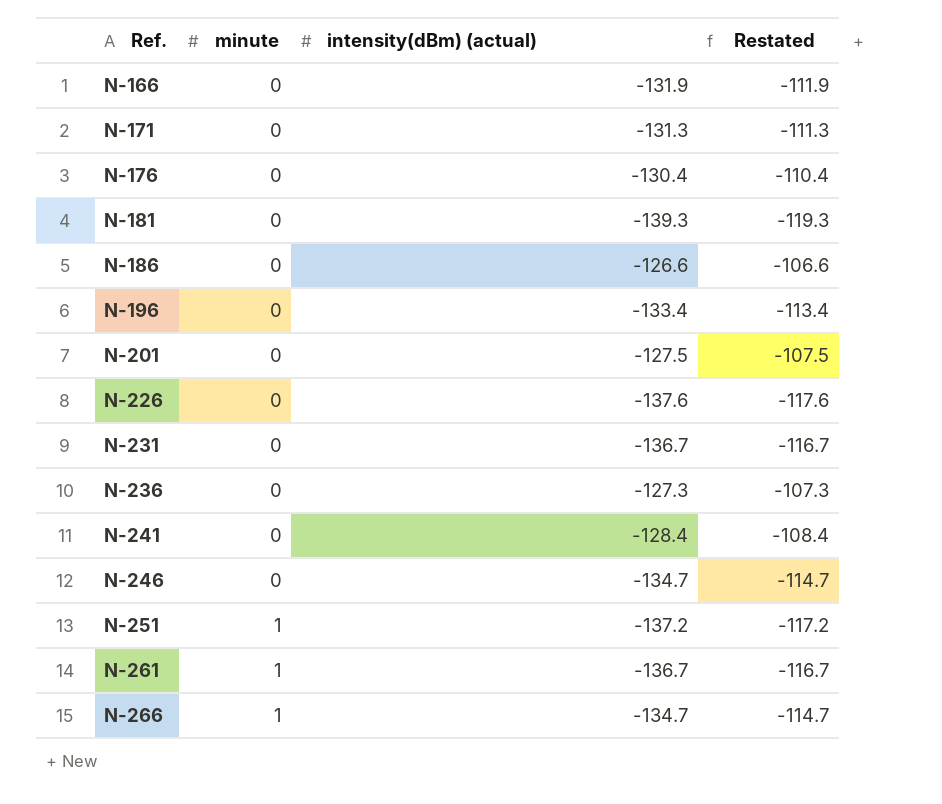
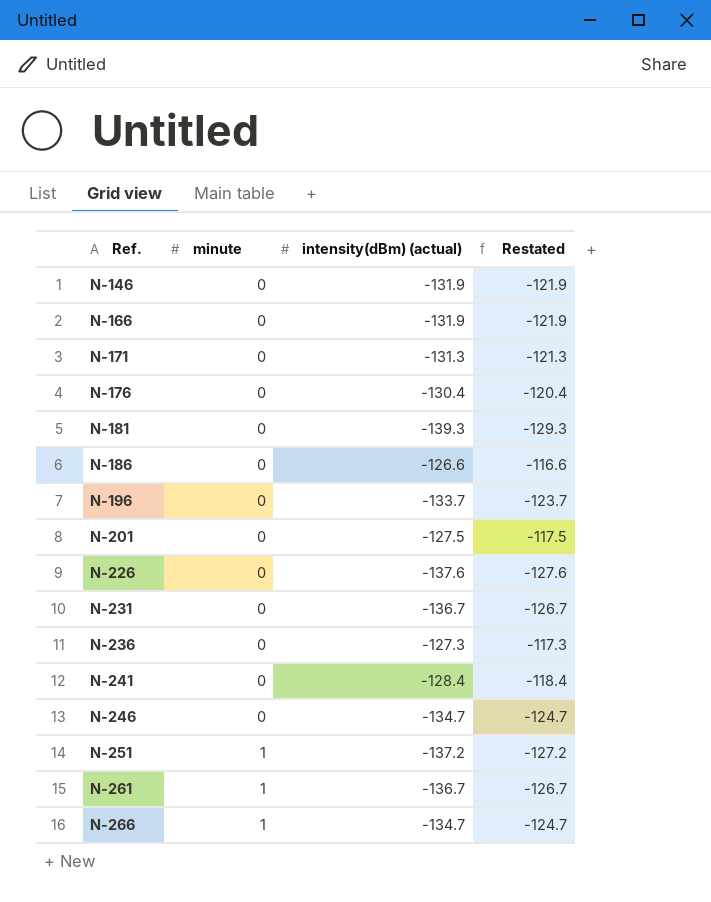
column Restated | formula: [intensity(dBm) (actual)] + 20 -> [intensity(dBm) (actual)] + 10
row N-146: none -> 0 | -131.9 | -121.9
N-196 | intensity(dBm) (actual): -133.4 -> -133.7

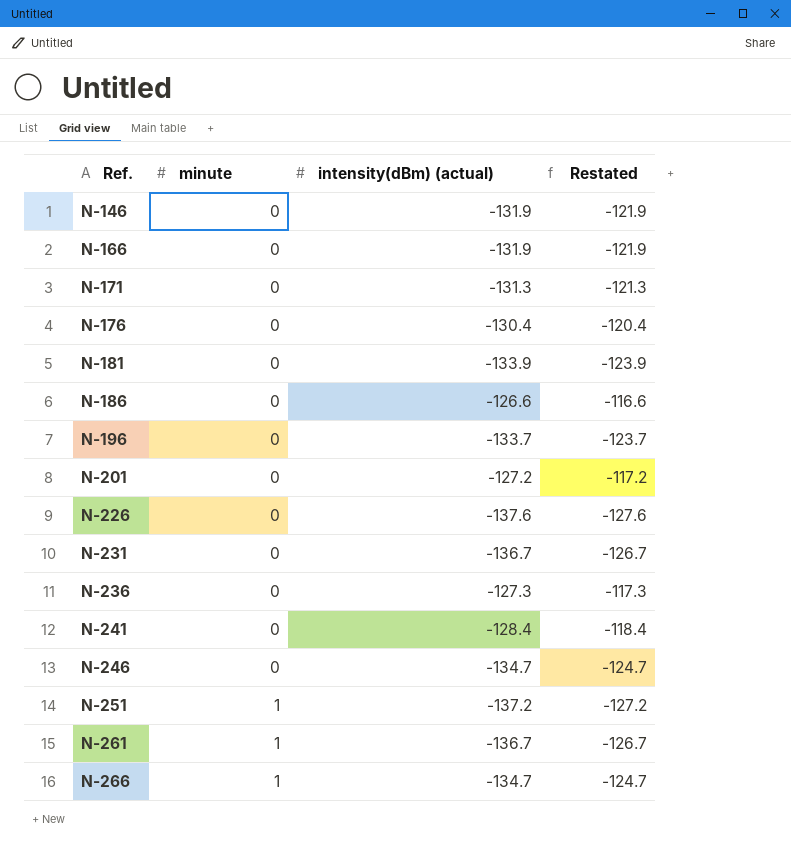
N-181 | intensity(dBm) (actual): -139.3 -> -133.9
N-181 | Restated: -129.3 -> -123.9
N-201 | intensity(dBm) (actual): -127.5 -> -127.2
N-201 | Restated: -117.5 -> -117.2

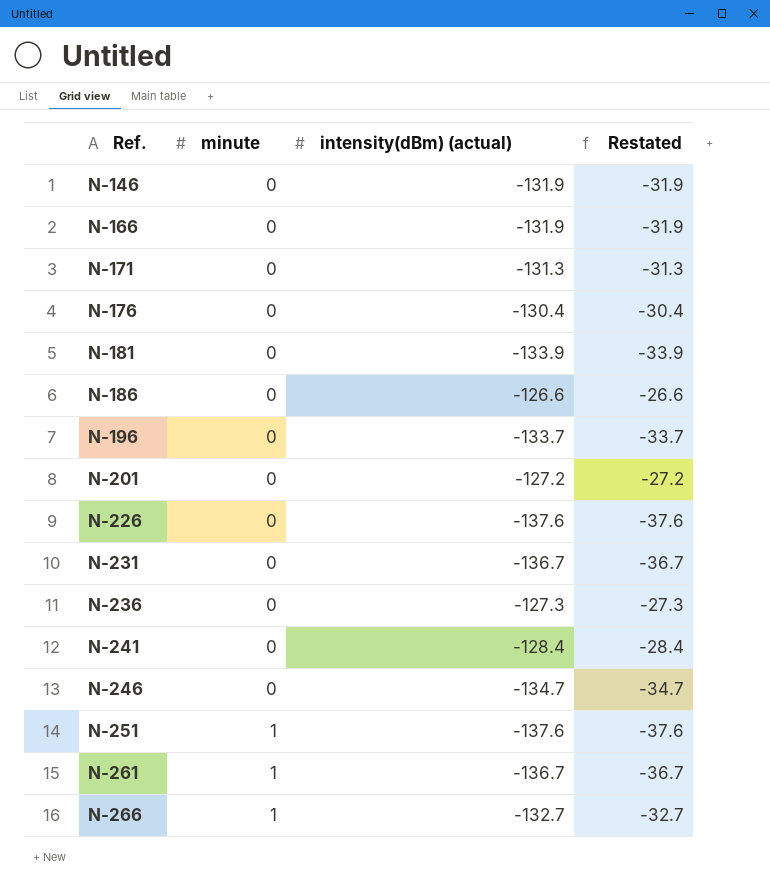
column Restated | formula: [intensity(dBm) (actual)] + 10 -> [intensity(dBm) (actual)] + 100
N-251 | intensity(dBm) (actual): -137.2 -> -137.6
N-266 | intensity(dBm) (actual): -134.7 -> -132.7

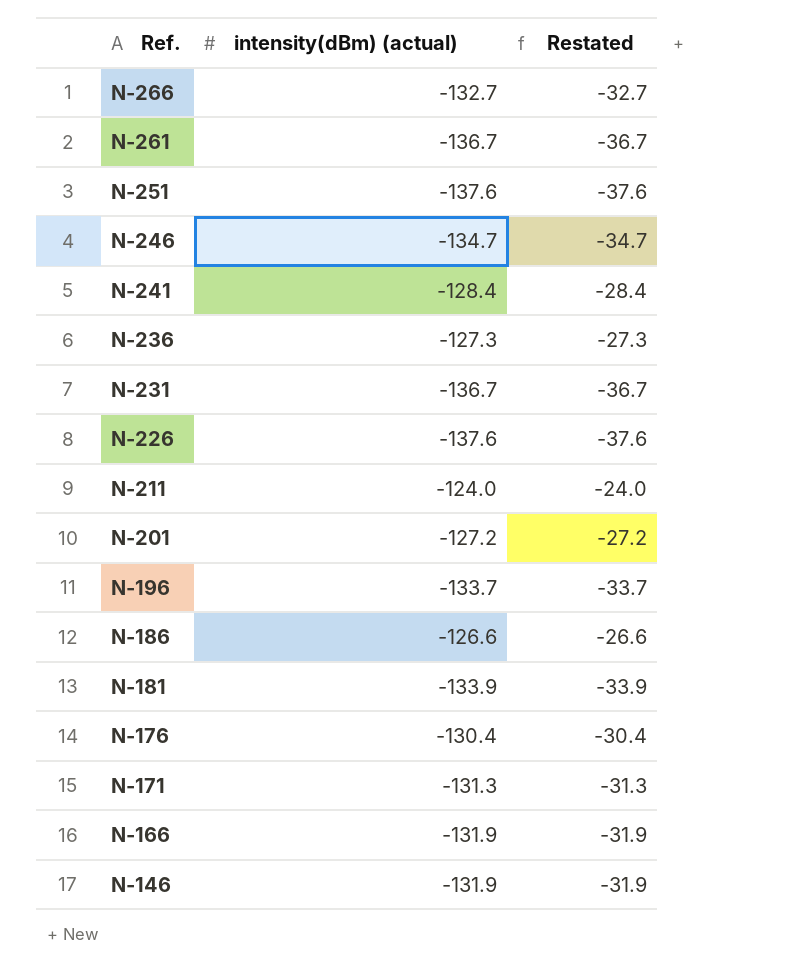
row order: Ref. ascending -> Ref. descending
column minute | position: 2 -> none
row N-211: none -> -124.0 | -24.0

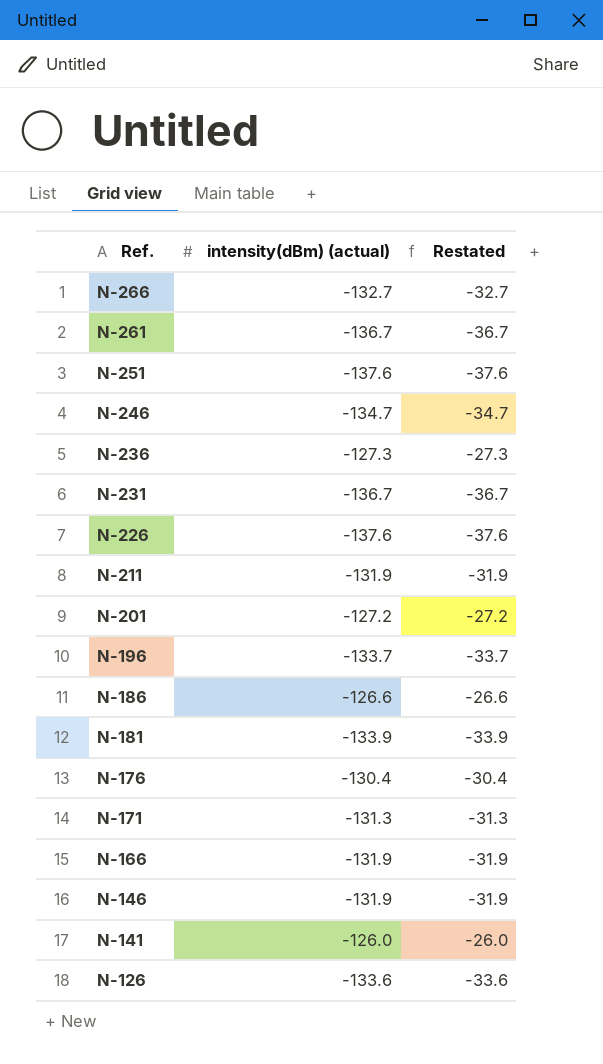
row N-241: -128.4 | -28.4 -> none
N-211 | intensity(dBm) (actual): -124.0 -> -131.9
N-211 | Restated: -24.0 -> -31.9
row N-141: none -> -126.0 | -26.0
row N-126: none -> -133.6 | -33.6

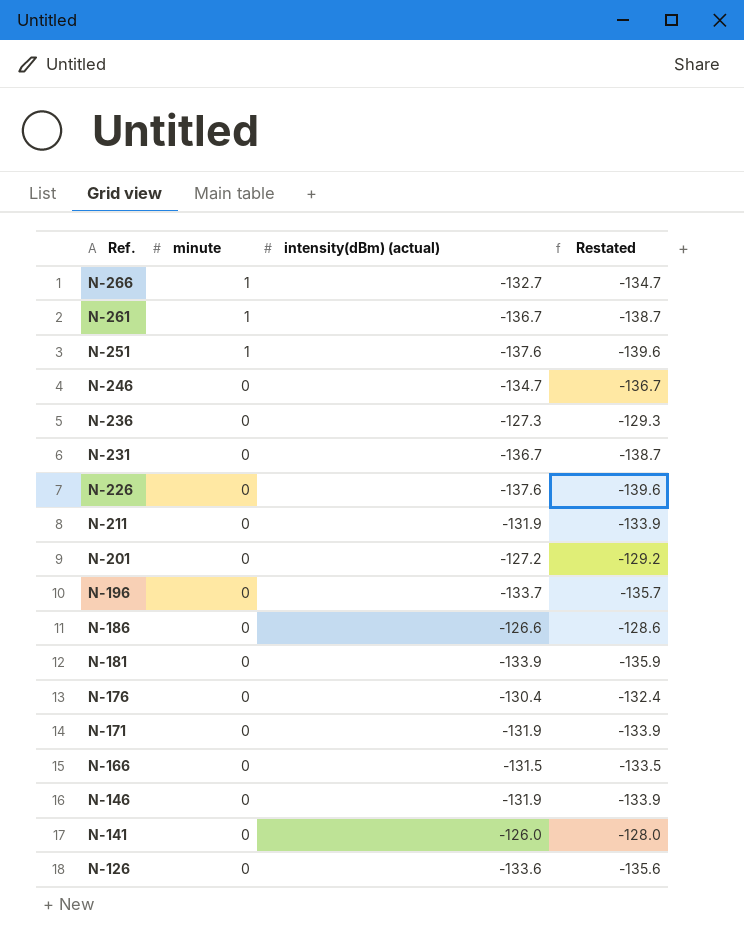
column minute | position: none -> 2
column Restated | formula: [intensity(dBm) (actual)] + 100 -> [intensity(dBm) (actual)] - 2
N-171 | intensity(dBm) (actual): -131.3 -> -131.9
N-166 | intensity(dBm) (actual): -131.9 -> -131.5

